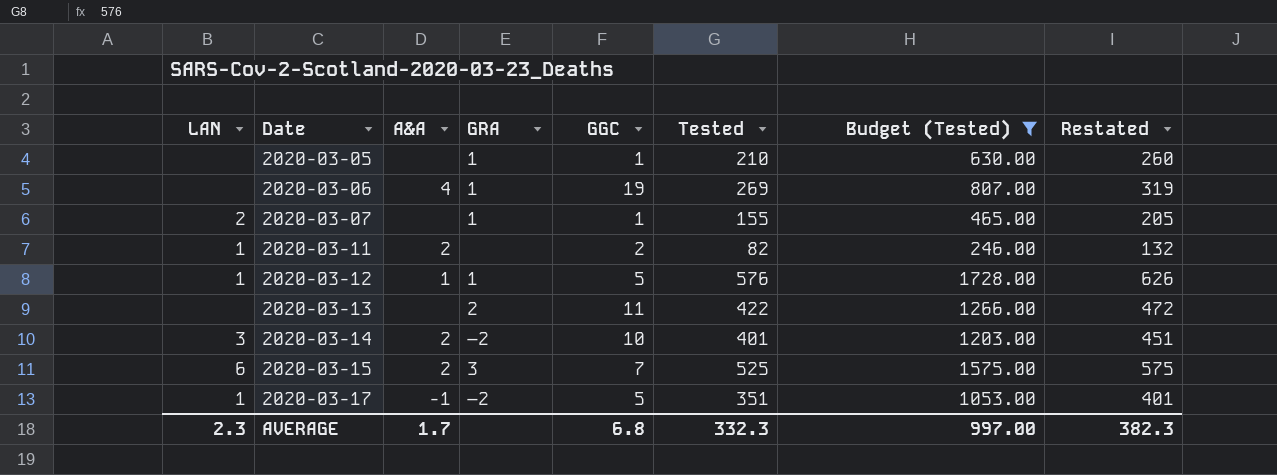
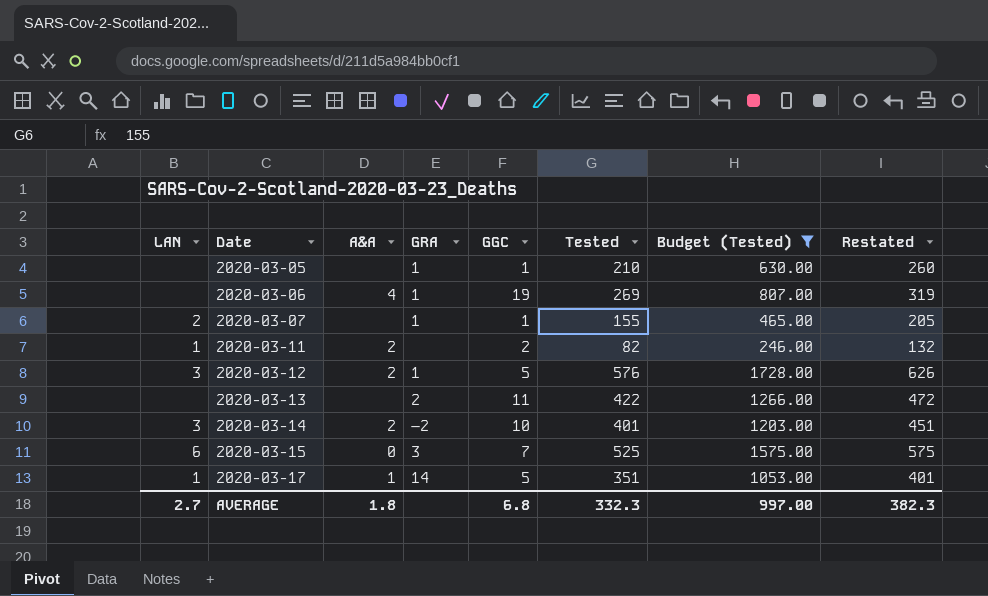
2020-03-12 | LAN: 1 -> 3
2020-03-12 | A&A: 1 -> 2
2020-03-15 | A&A: 2 -> 0
2020-03-17 | A&A: -1 -> 1
2020-03-17 | GRA: –2 -> 14
AVERAGE | LAN: 2.3 -> 2.7
AVERAGE | A&A: 1.7 -> 1.8

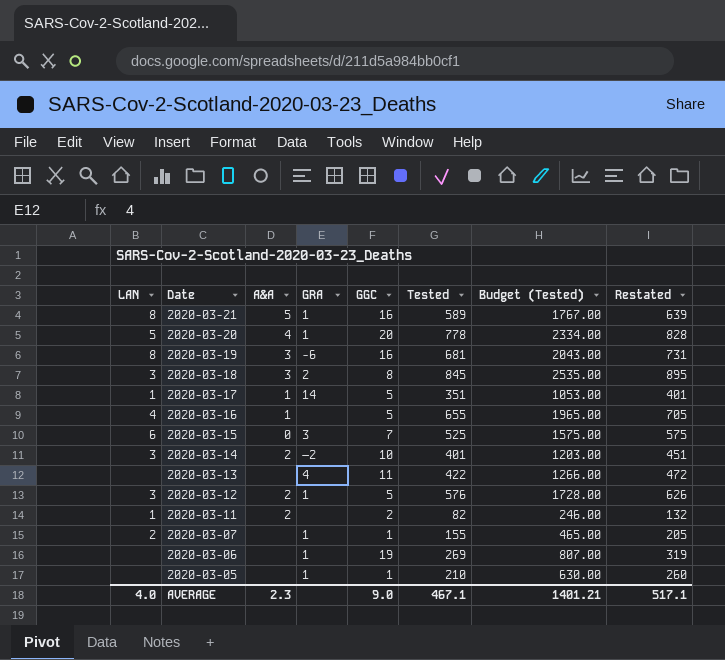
filter: Budget (Tested) <= 1728.00 -> none
row order: Date ascending -> Date descending
2020-03-13 | GRA: 2 -> 4
2020-03-06 | A&A: 4 -> none
AVERAGE | LAN: 2.7 -> 4.0
AVERAGE | A&A: 1.8 -> 2.3
AVERAGE | GGC: 6.8 -> 9.0
AVERAGE | Tested: 332.3 -> 467.1
AVERAGE | Budget (Tested): 997.00 -> 1401.21
AVERAGE | Restated: 382.3 -> 517.1

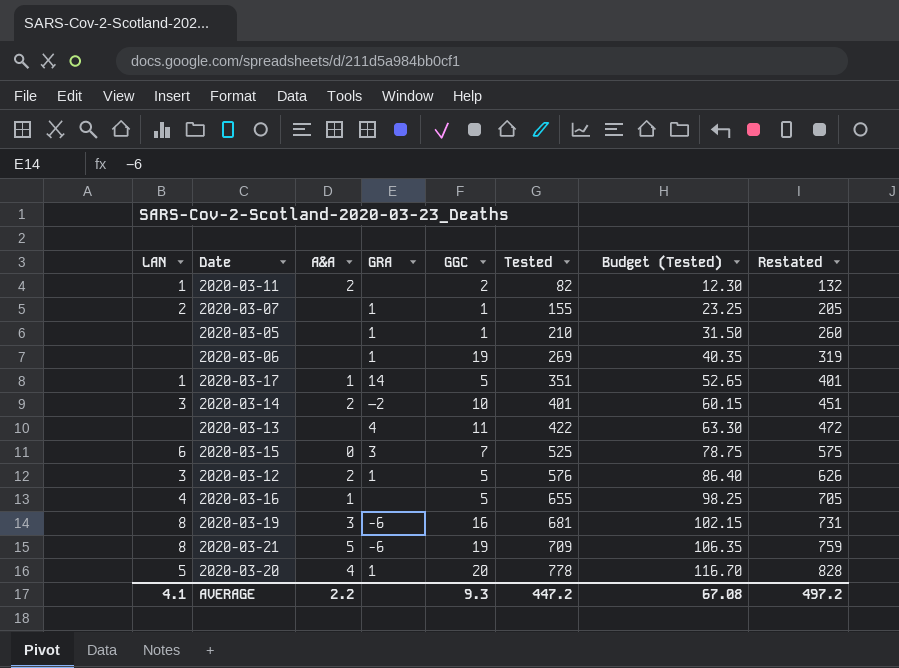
row order: Date descending -> Tested ascending
column Budget (Tested) | formula: [Tested] * 3 -> [Tested] * 0.15
row 2020-03-18: 3 | 3 | 2 | 8 | 845 | 2535.00 | 895 -> none
2020-03-21 | GRA: 1 -> −6
2020-03-21 | GGC: 16 -> 19
2020-03-21 | Tested: 589 -> 709
2020-03-21 | Restated: 639 -> 759
AVERAGE | LAN: 4.0 -> 4.1
AVERAGE | A&A: 2.3 -> 2.2
AVERAGE | GGC: 9.0 -> 9.3
AVERAGE | Tested: 467.1 -> 447.2
AVERAGE | Budget (Tested): 1401.21 -> 67.08
AVERAGE | Restated: 517.1 -> 497.2

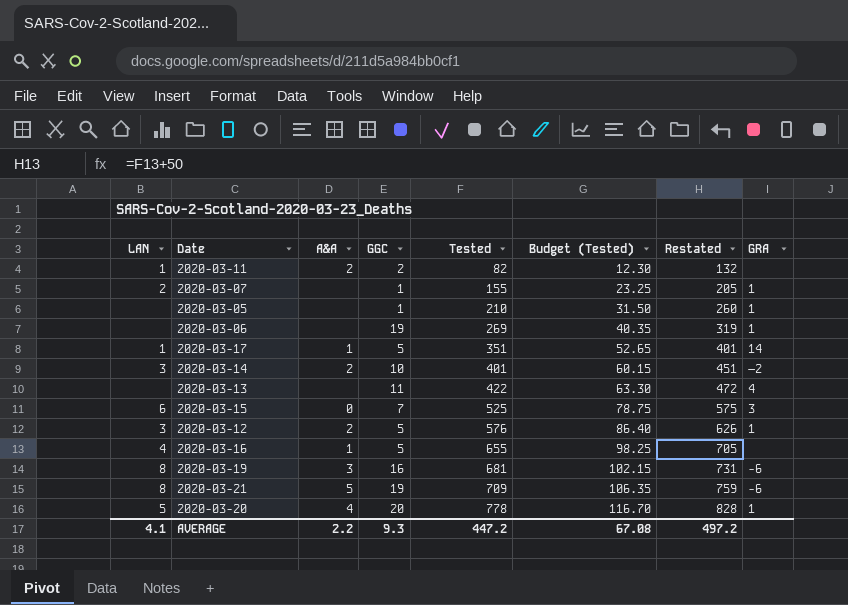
column GRA | position: 4 -> 8

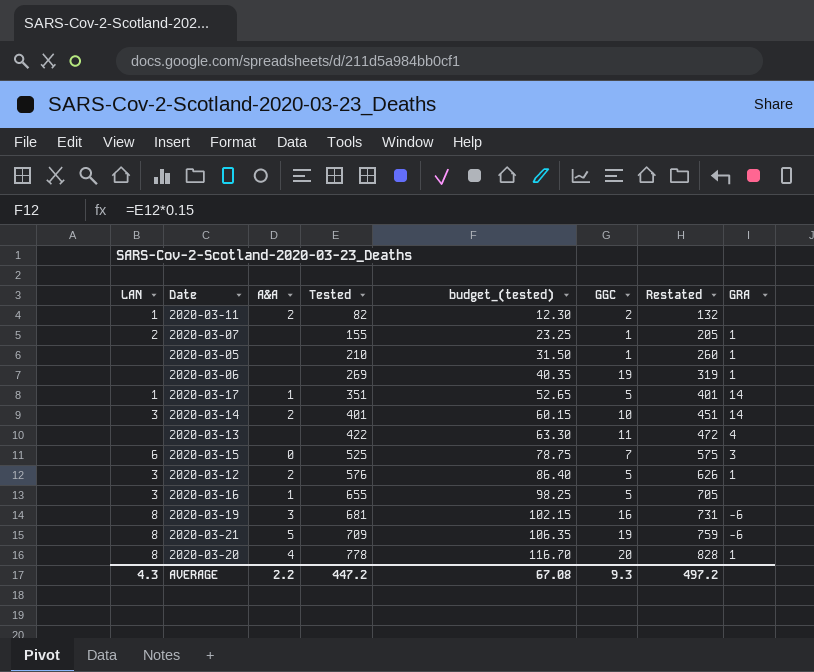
column name: Budget (Tested) -> budget_(tested)
column GGC | position: 4 -> 6
2020-03-14 | GRA: –2 -> 14
2020-03-16 | LAN: 4 -> 3
2020-03-20 | LAN: 5 -> 8
AVERAGE | LAN: 4.1 -> 4.3

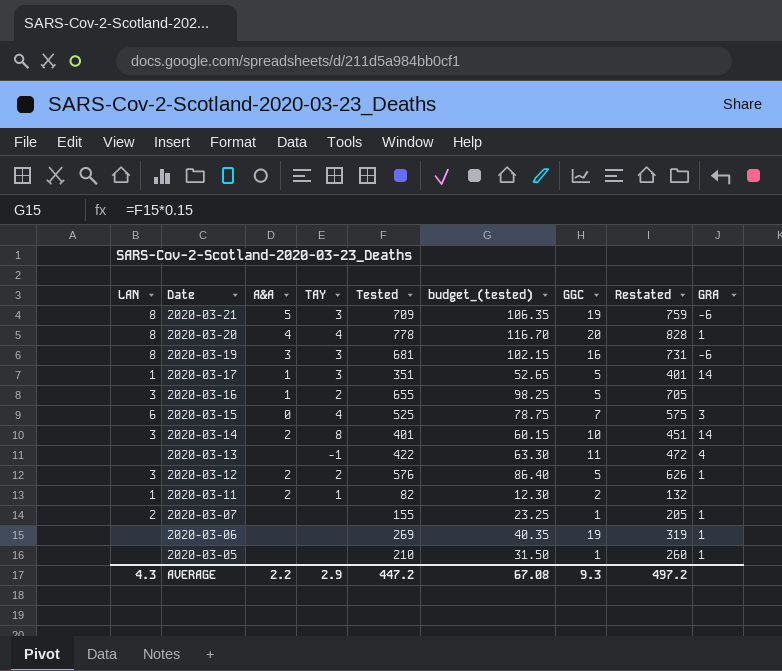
row order: Tested ascending -> Date descending
column TAY | position: none -> 4

